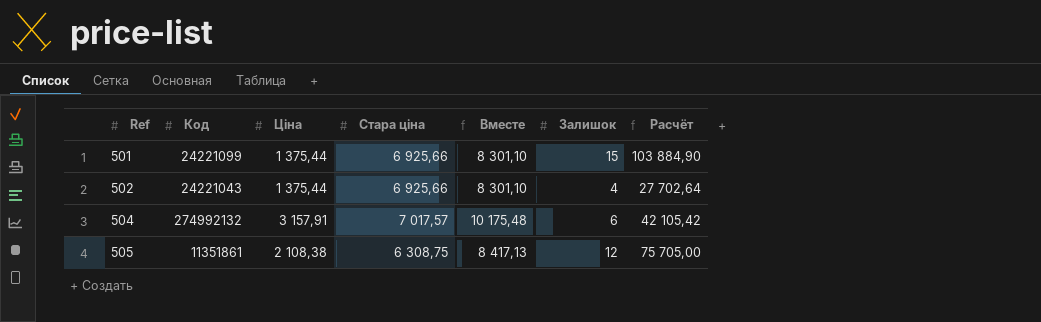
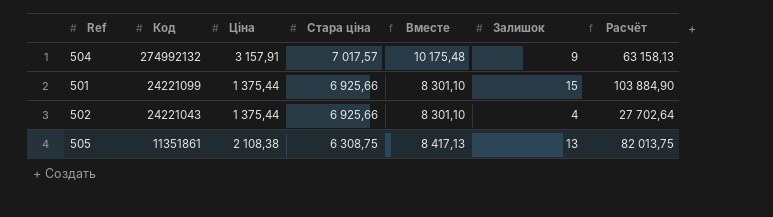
row order: Ref ascending -> Код descending
504 | Залишок: 6 -> 9
504 | Расчёт: 42 105,42 -> 63 158,13
505 | Залишок: 12 -> 13
505 | Расчёт: 75 705,00 -> 82 013,75

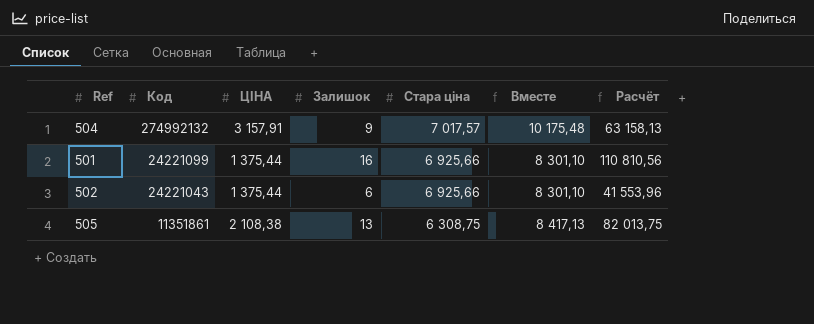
column name: Ціна -> ЦІНА
column Залишок | position: 6 -> 4
501 | Залишок: 15 -> 16
501 | Расчёт: 103 884,90 -> 110 810,56
502 | Залишок: 4 -> 6
502 | Расчёт: 27 702,64 -> 41 553,96

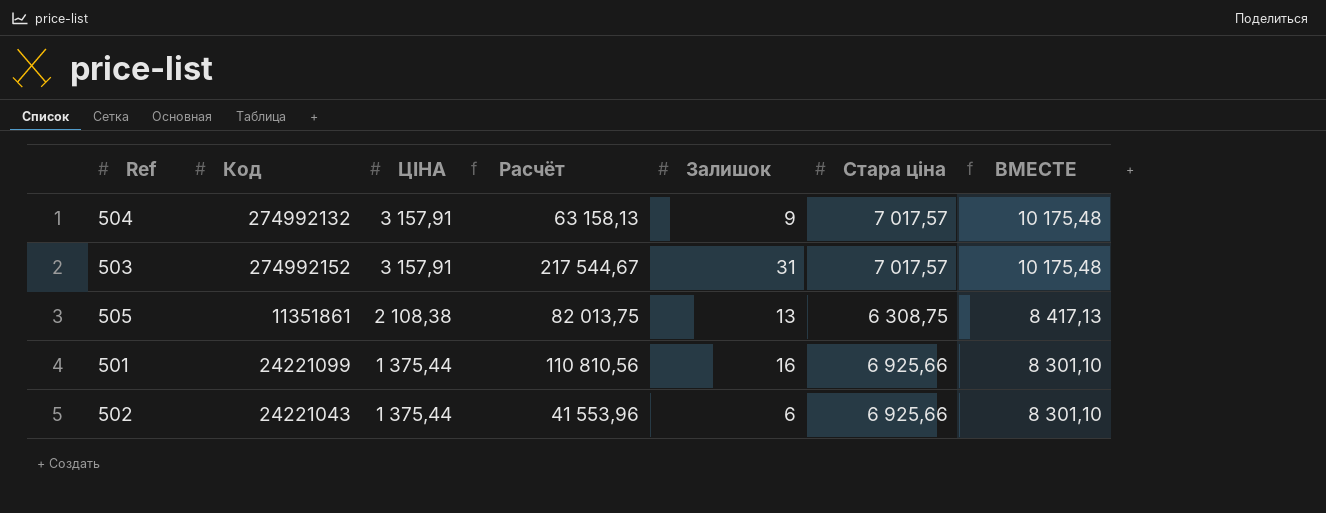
row order: Код descending -> ЦІНА descending
column Расчёт | position: 7 -> 4
column name: Вместе -> ВМЕСТЕ
row 503: none -> 274992152 | 3 157,91 | 217 544,67 | 31 | 7 017,57 | 10 175,48

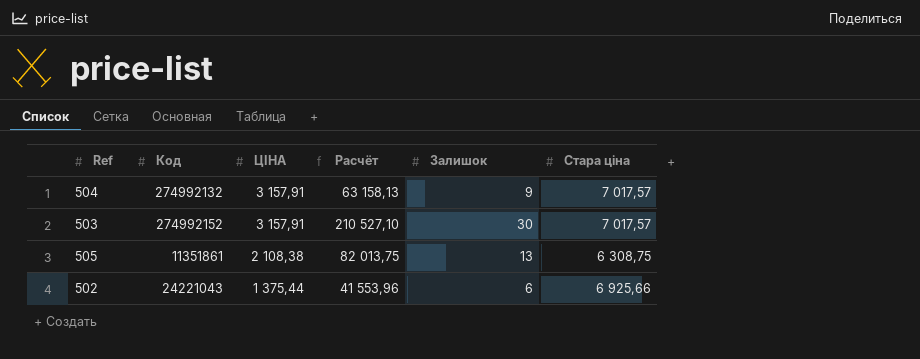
column ВМЕСТЕ | formula: [ЦІНА] + [Стара ціна] -> none
row 501: 24221099 | 1 375,44 | 110 810,56 | 16 | 6 925,66 | 8 301,10 -> none
503 | Расчёт: 217 544,67 -> 210 527,10
503 | Залишок: 31 -> 30

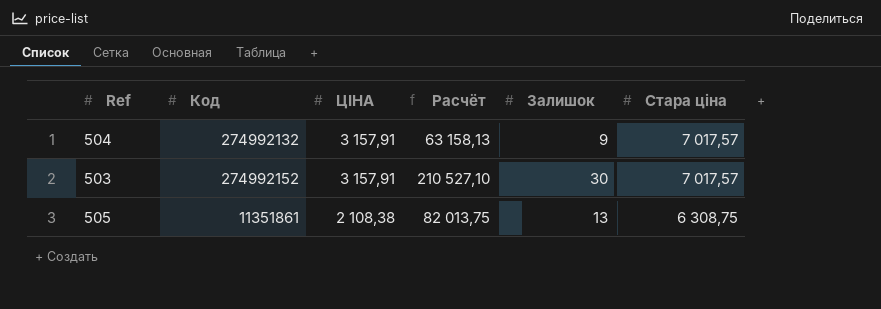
row 502: 24221043 | 1 375,44 | 41 553,96 | 6 | 6 925,66 -> none

